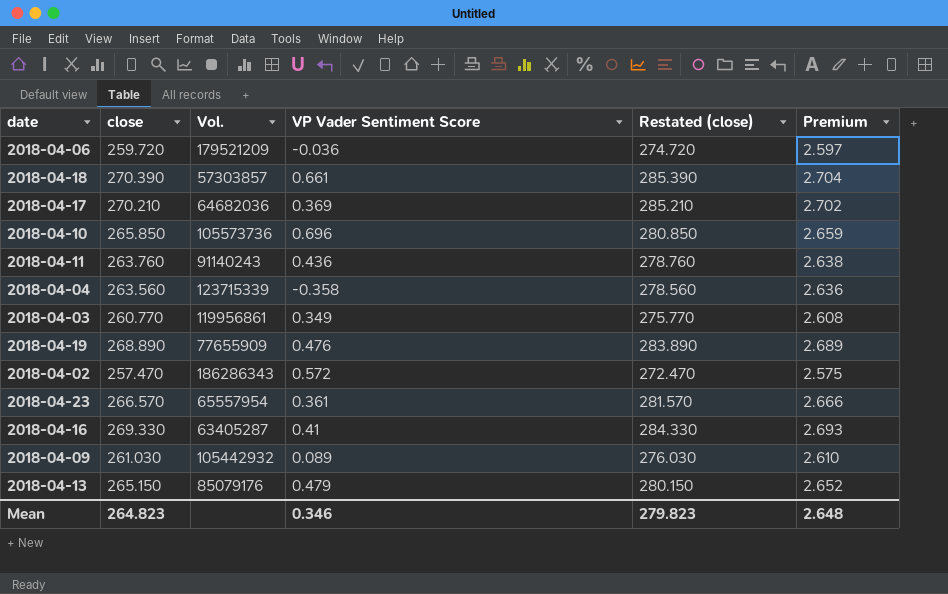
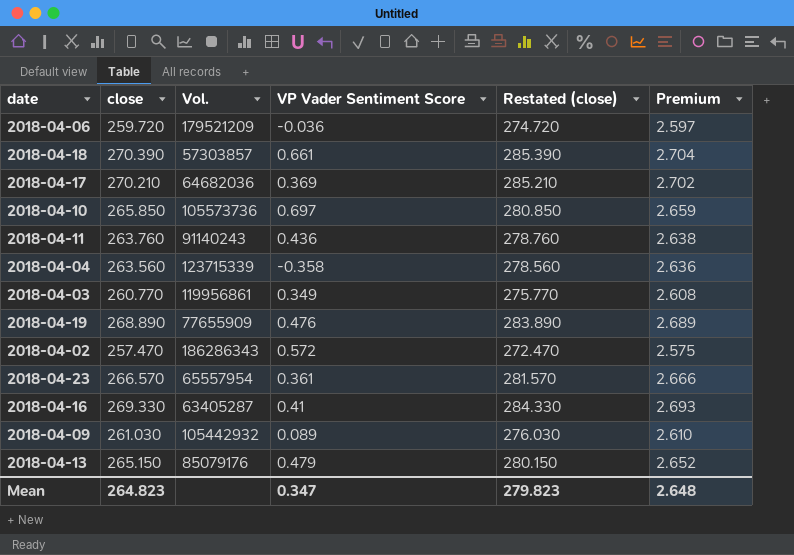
2018-04-10 | VP Vader Sentiment Score: 0.696 -> 0.697
Mean | VP Vader Sentiment Score: 0.346 -> 0.347

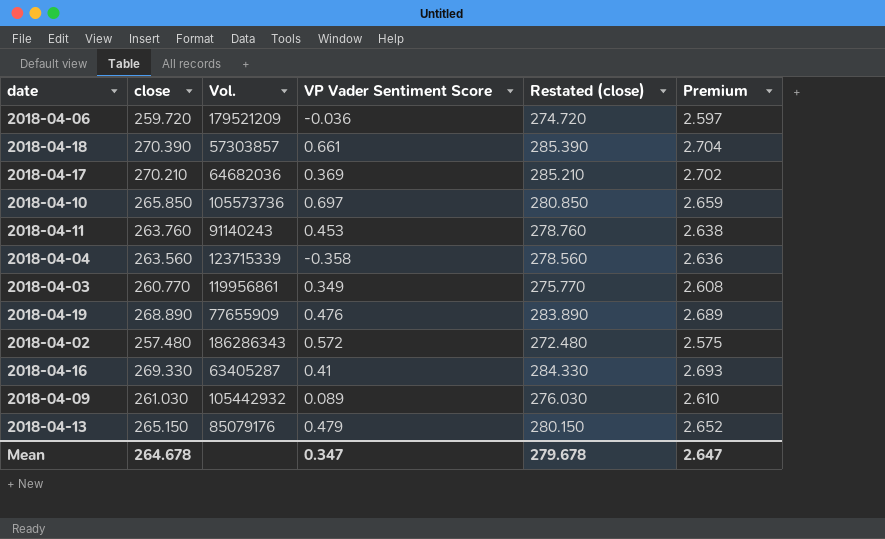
row 2018-04-23: 266.570 | 65557954 | 0.361 | 281.570 | 2.666 -> none
2018-04-11 | VP Vader Sentiment Score: 0.436 -> 0.453
2018-04-02 | close: 257.470 -> 257.480
2018-04-02 | Restated (close): 272.470 -> 272.480
Mean | close: 264.823 -> 264.678
Mean | Restated (close): 279.823 -> 279.678
Mean | Premium: 2.648 -> 2.647

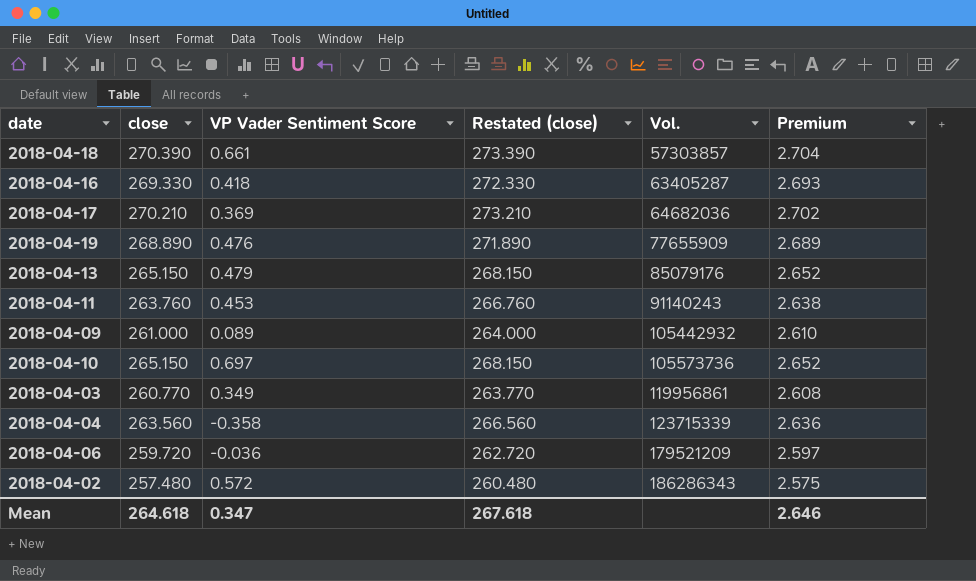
row order: none -> Vol. ascending
column Restated (close) | formula: [close] + 15 -> [close] + 3
column Vol. | position: 3 -> 5
2018-04-16 | VP Vader Sentiment Score: 0.41 -> 0.418
2018-04-09 | close: 261.030 -> 261.000
2018-04-10 | close: 265.850 -> 265.150
2018-04-10 | Premium: 2.659 -> 2.652
Mean | close: 264.678 -> 264.618
Mean | Restated (close): 279.678 -> 267.618
Mean | Premium: 2.647 -> 2.646

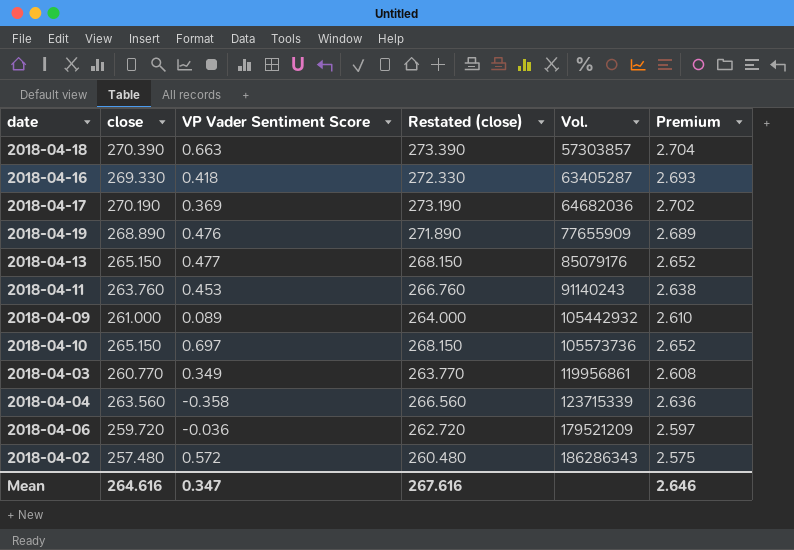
2018-04-18 | VP Vader Sentiment Score: 0.661 -> 0.663
2018-04-17 | close: 270.210 -> 270.190
2018-04-17 | Restated (close): 273.210 -> 273.190
2018-04-13 | VP Vader Sentiment Score: 0.479 -> 0.477
Mean | close: 264.618 -> 264.616
Mean | Restated (close): 267.618 -> 267.616

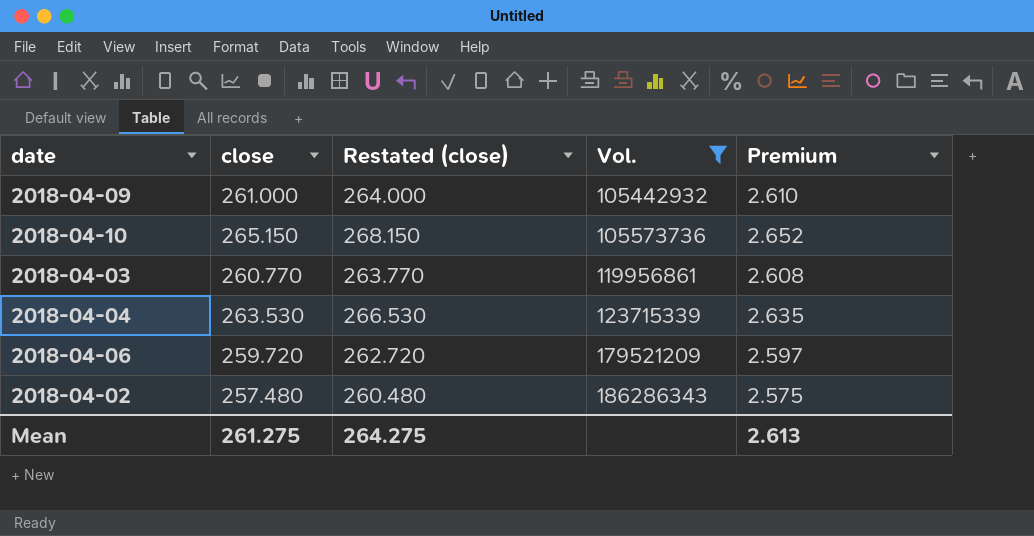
filter: none -> Vol. >= 105442932
column VP Vader Sentiment Score | position: 3 -> none
2018-04-04 | close: 263.560 -> 263.530
2018-04-04 | Restated (close): 266.560 -> 266.530
2018-04-04 | Premium: 2.636 -> 2.635
Mean | close: 264.616 -> 261.275
Mean | Restated (close): 267.616 -> 264.275
Mean | Premium: 2.646 -> 2.613

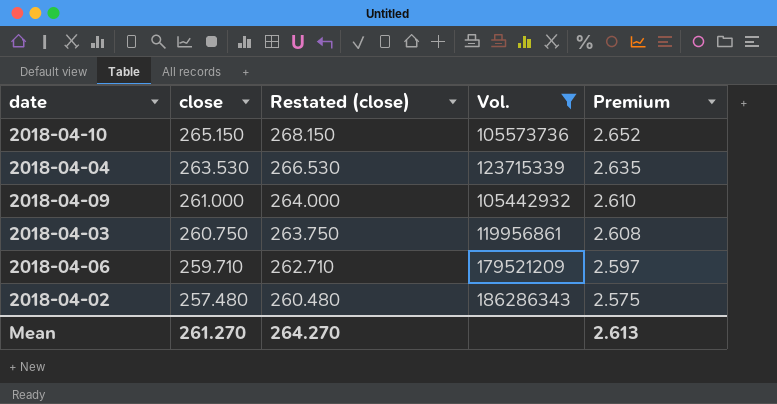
row order: Vol. ascending -> close descending
2018-04-03 | close: 260.770 -> 260.750
2018-04-03 | Restated (close): 263.770 -> 263.750
2018-04-06 | close: 259.720 -> 259.710
2018-04-06 | Restated (close): 262.720 -> 262.710
Mean | close: 261.275 -> 261.270
Mean | Restated (close): 264.275 -> 264.270

